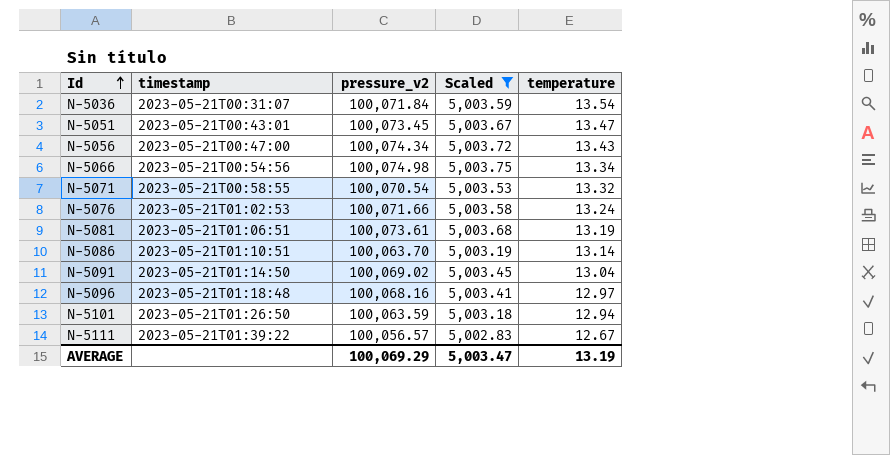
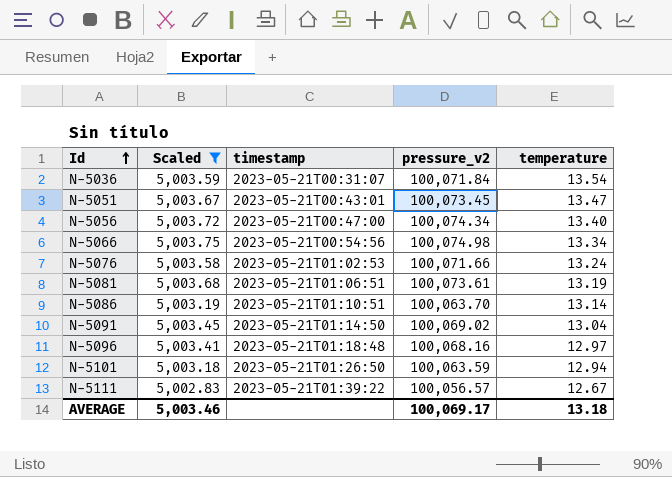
column Scaled | position: 4 -> 2
row N-5071: 2023-05-21T00:58:55 | 100,070.54 | 5,003.53 | 13.32 -> none
N-5056 | temperature: 13.43 -> 13.40
AVERAGE | Scaled: 5,003.47 -> 5,003.46
AVERAGE | pressure_v2: 100,069.29 -> 100,069.17
AVERAGE | temperature: 13.19 -> 13.18

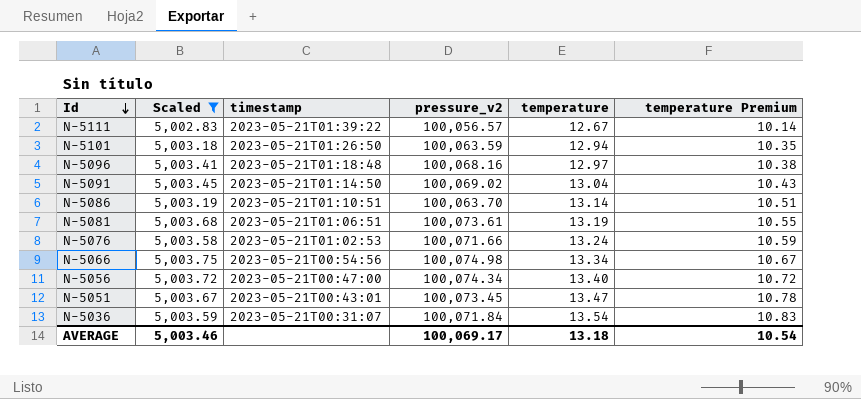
row order: Id ascending -> Id descending
column temperature Premium | formula: none -> [temperature] * 0.8

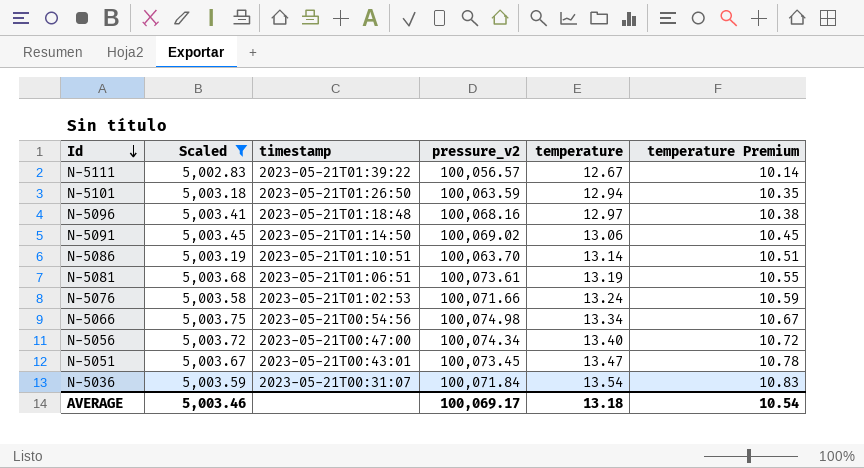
N-5091 | temperature: 13.04 -> 13.06
N-5091 | temperature Premium: 10.43 -> 10.45

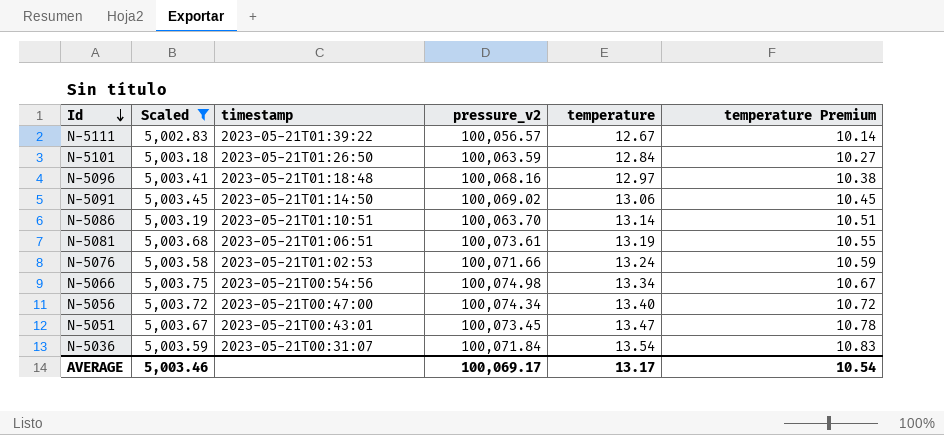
N-5101 | temperature: 12.94 -> 12.84
N-5101 | temperature Premium: 10.35 -> 10.27
AVERAGE | temperature: 13.18 -> 13.17

